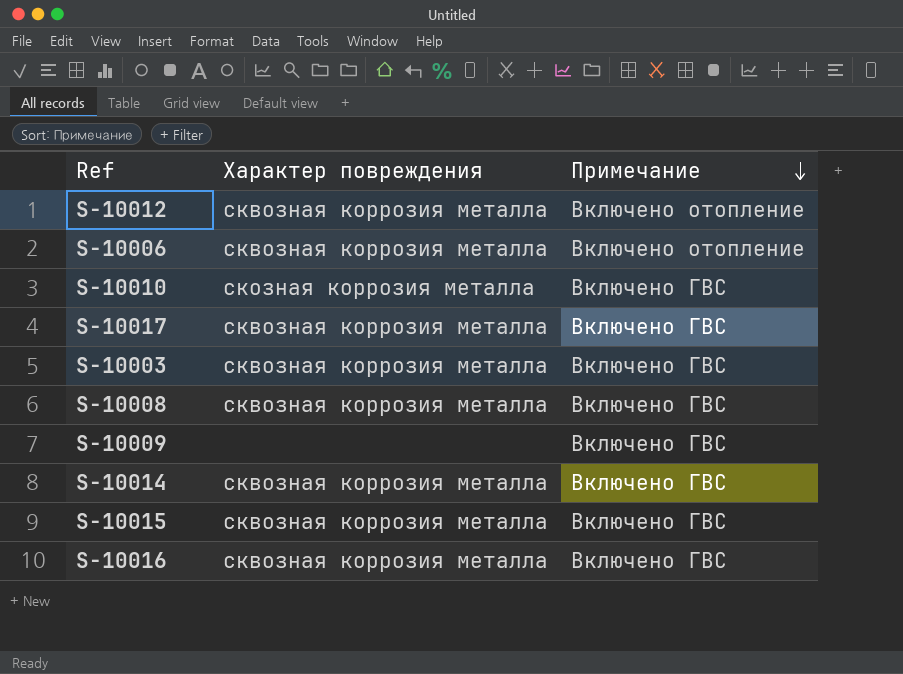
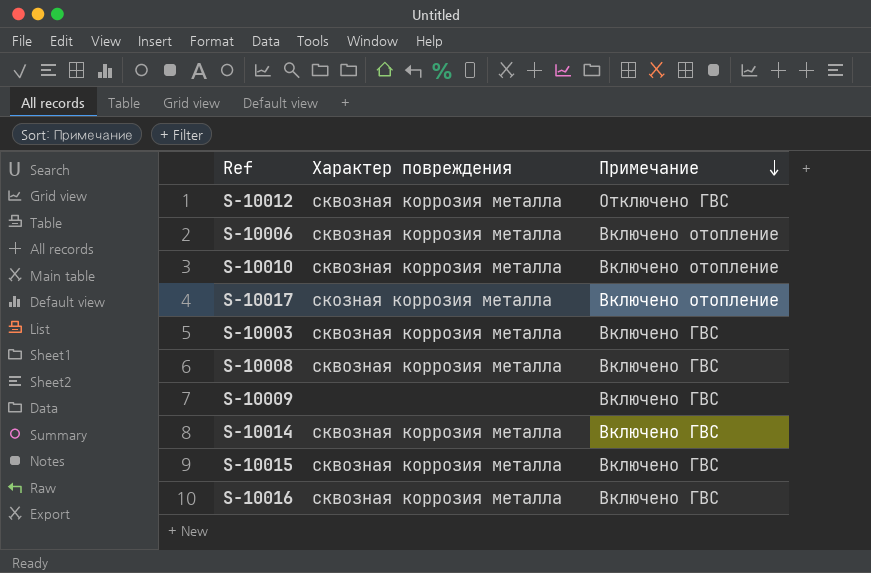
S-10012 | Примечание: Включено отопление -> Отключено ГВС
S-10010 | Характер повреждения: скозная коррозия металла -> сквозная коррозия металла
S-10010 | Примечание: Включено ГВС -> Включено отопление
S-10017 | Характер повреждения: сквозная коррозия металла -> скозная коррозия металла
S-10017 | Примечание: Включено ГВС -> Включено отопление

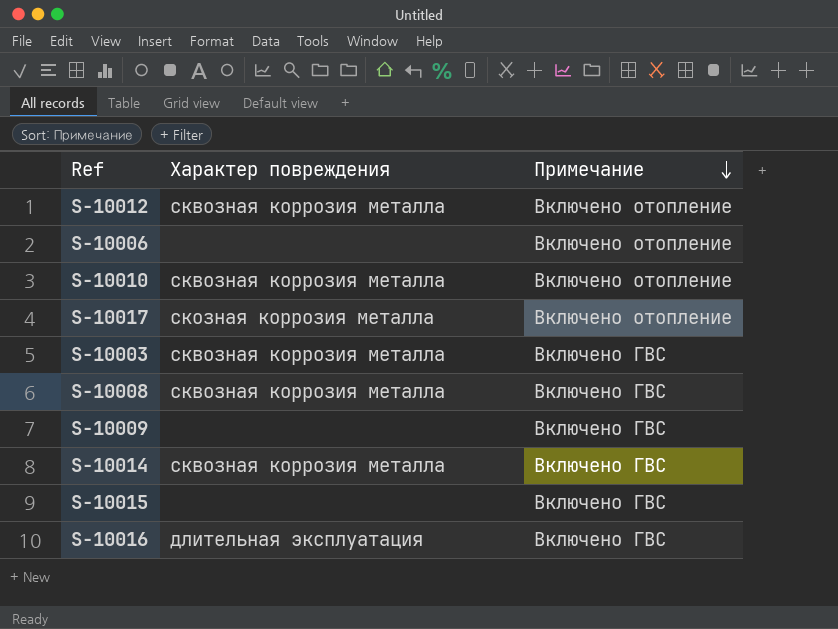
S-10012 | Примечание: Отключено ГВС -> Включено отопление
S-10006 | Характер повреждения: сквозная коррозия металла -> none
S-10015 | Характер повреждения: сквозная коррозия металла -> none
S-10016 | Характер повреждения: сквозная коррозия металла -> длительная эксплуатация

